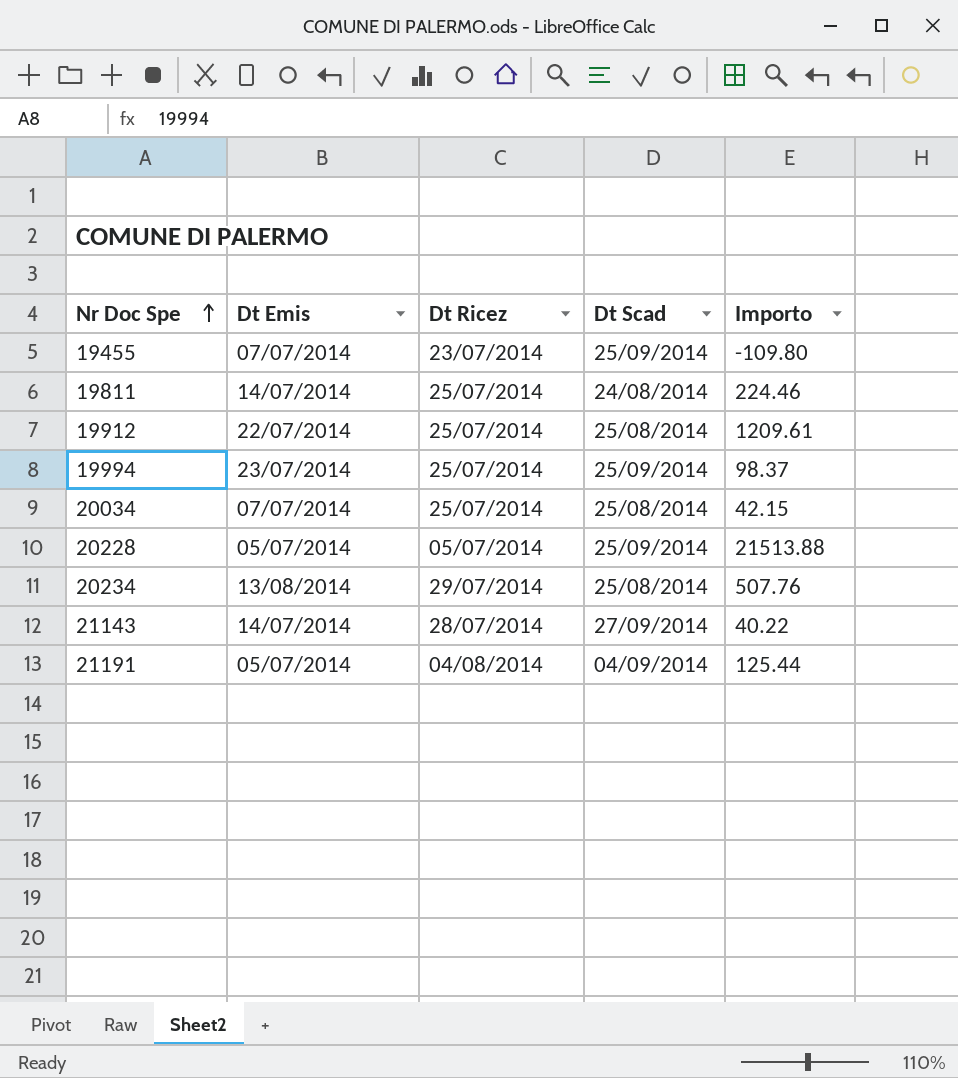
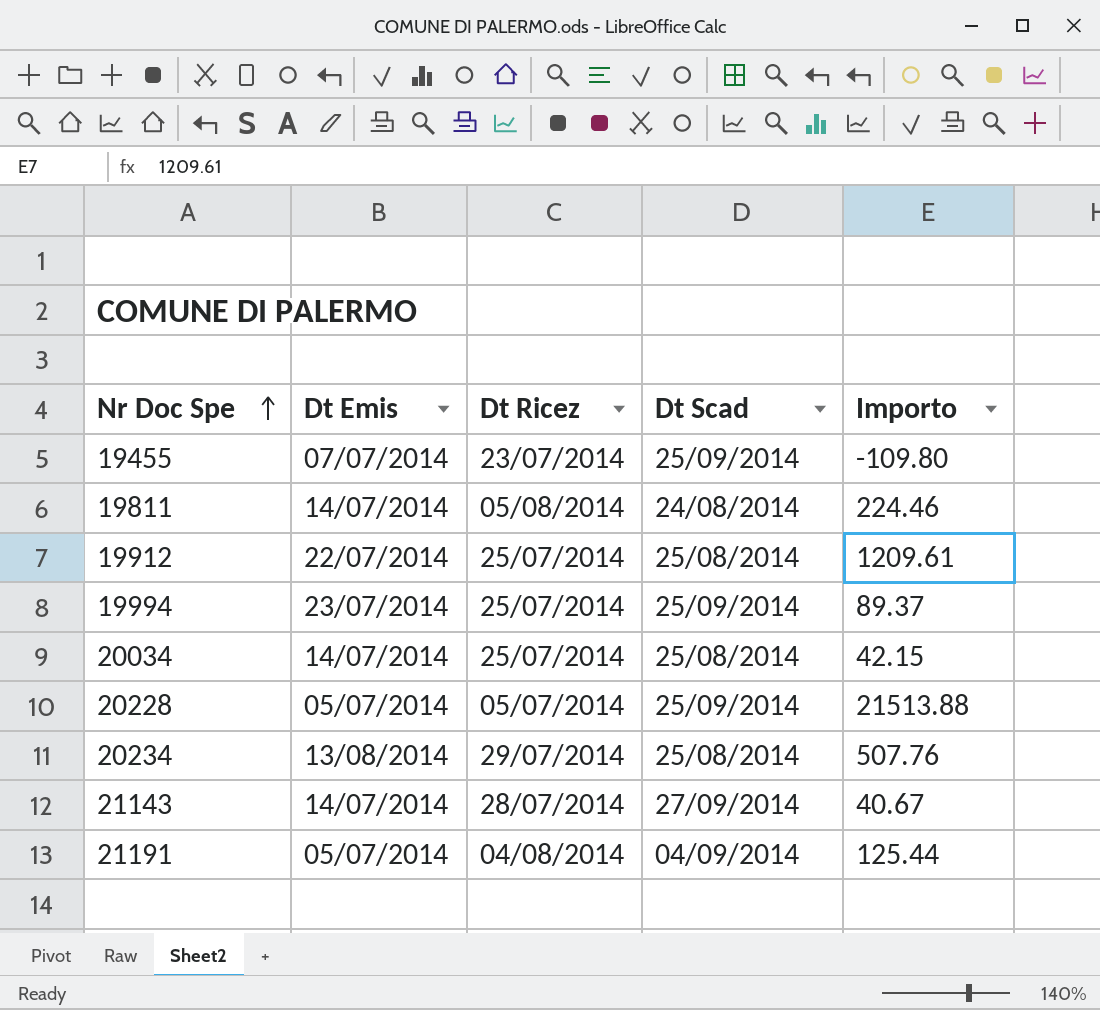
19811 | Dt Ricez: 25/07/2014 -> 05/08/2014
19994 | Importo: 98.37 -> 89.37
20034 | Dt Emis: 07/07/2014 -> 14/07/2014
21143 | Importo: 40.22 -> 40.67

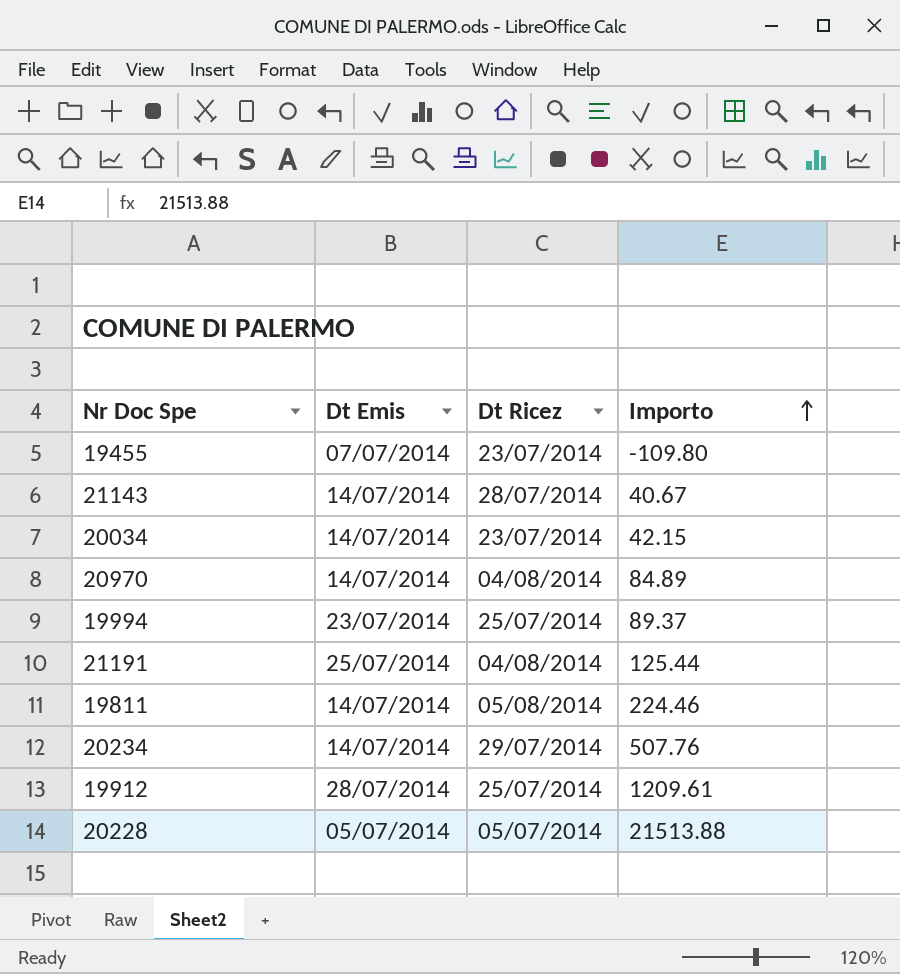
row order: Nr Doc Spe ascending -> Importo ascending
column Dt Scad | position: 4 -> none
20034 | Dt Ricez: 25/07/2014 -> 23/07/2014
row 20970: none -> 14/07/2014 | 04/08/2014 | 84.89
21191 | Dt Emis: 05/07/2014 -> 25/07/2014
20234 | Dt Emis: 13/08/2014 -> 14/07/2014
19912 | Dt Emis: 22/07/2014 -> 28/07/2014

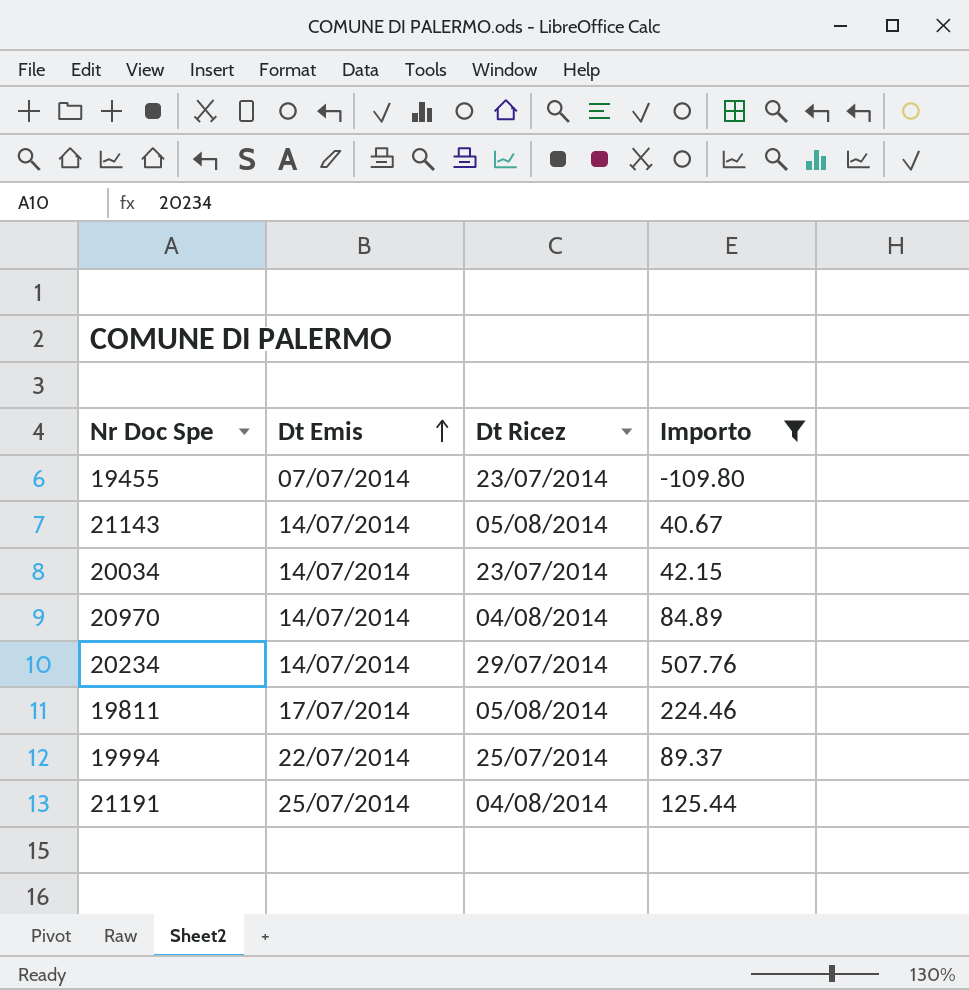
filter: none -> Importo <= 507.76
row order: Importo ascending -> Dt Emis ascending
21143 | Dt Ricez: 28/07/2014 -> 05/08/2014
19811 | Dt Emis: 14/07/2014 -> 17/07/2014
19994 | Dt Emis: 23/07/2014 -> 22/07/2014

